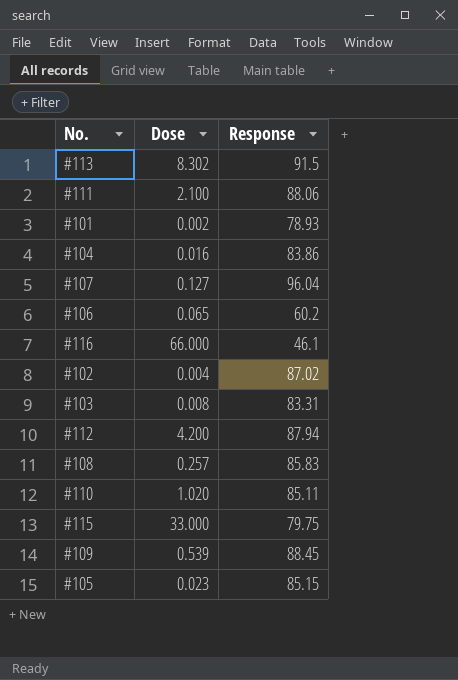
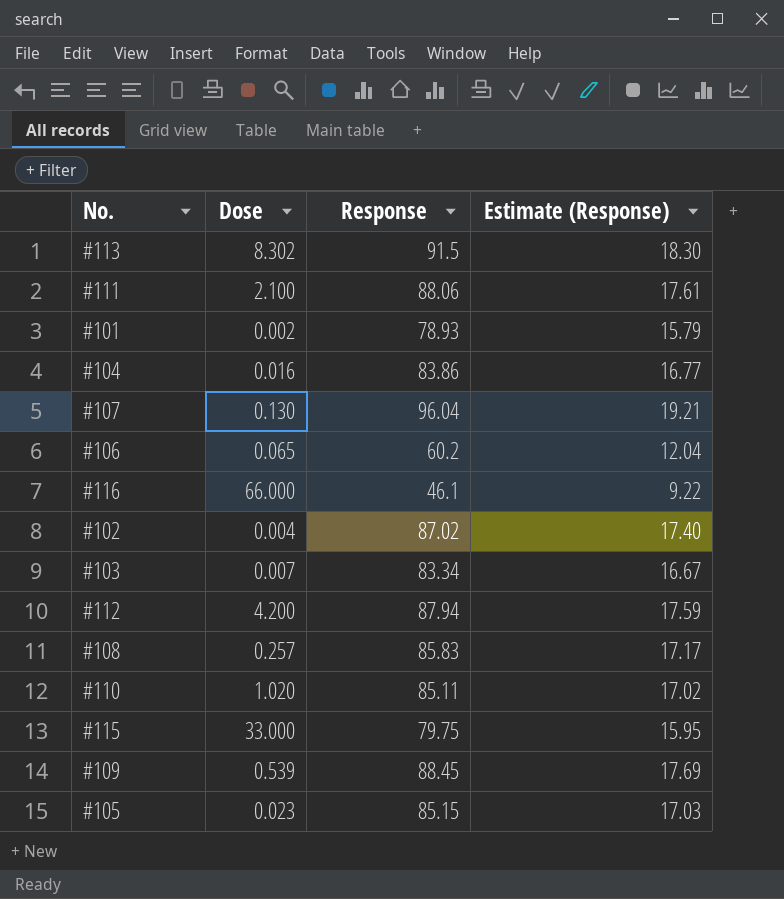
column Estimate (Response) | formula: none -> [Response] * 0.2
#107 | Dose: 0.127 -> 0.130
#103 | Dose: 0.008 -> 0.007
#103 | Response: 83.31 -> 83.34

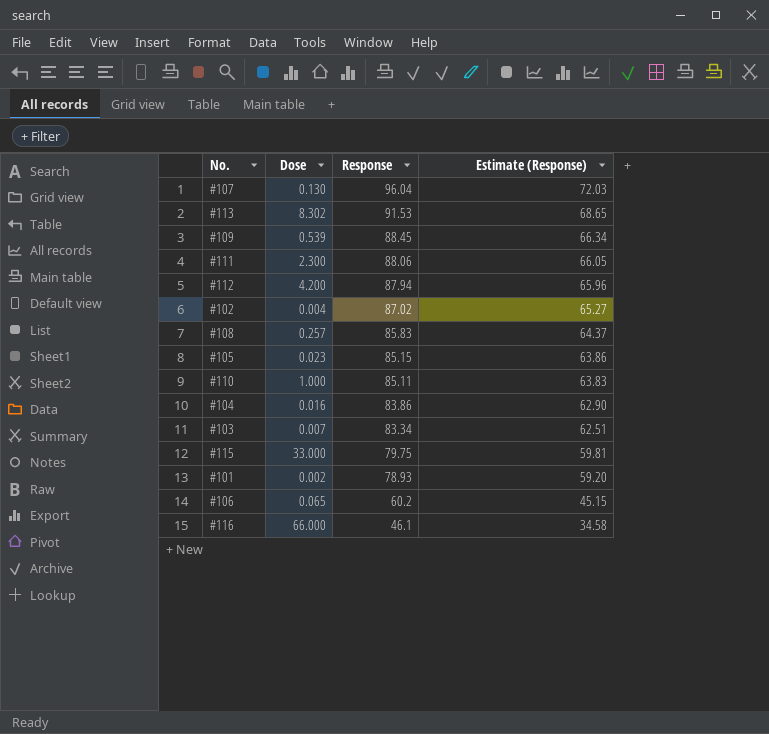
row order: none -> Response descending
column Estimate (Response) | formula: [Response] * 0.2 -> [Response] * 0.75
#113 | Response: 91.5 -> 91.53
#111 | Dose: 2.100 -> 2.300
#110 | Dose: 1.020 -> 1.000

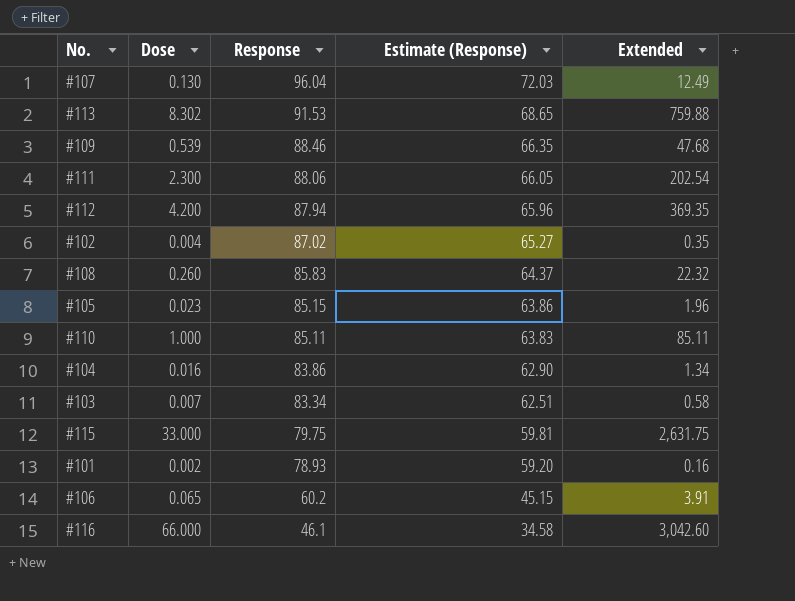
column Extended | formula: none -> [Dose] * [Response]
#109 | Response: 88.45 -> 88.46
#109 | Estimate (Response): 66.34 -> 66.35
#108 | Dose: 0.257 -> 0.260

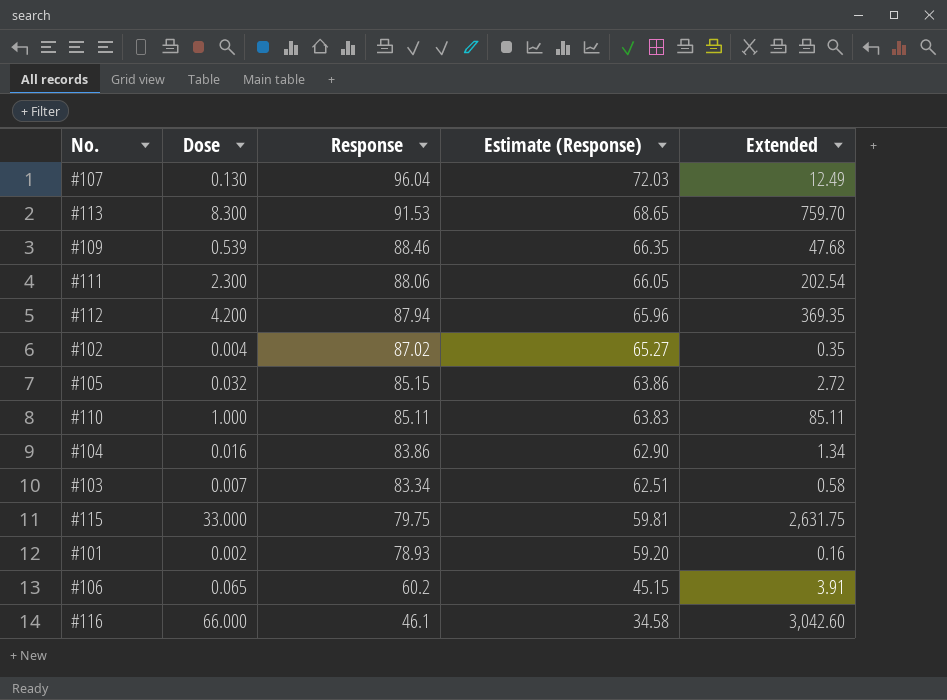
row #108: 0.260 | 85.83 | 64.37 | 22.32 -> none
#113 | Dose: 8.302 -> 8.300
#113 | Extended: 759.88 -> 759.70
#105 | Dose: 0.023 -> 0.032
#105 | Extended: 1.96 -> 2.72

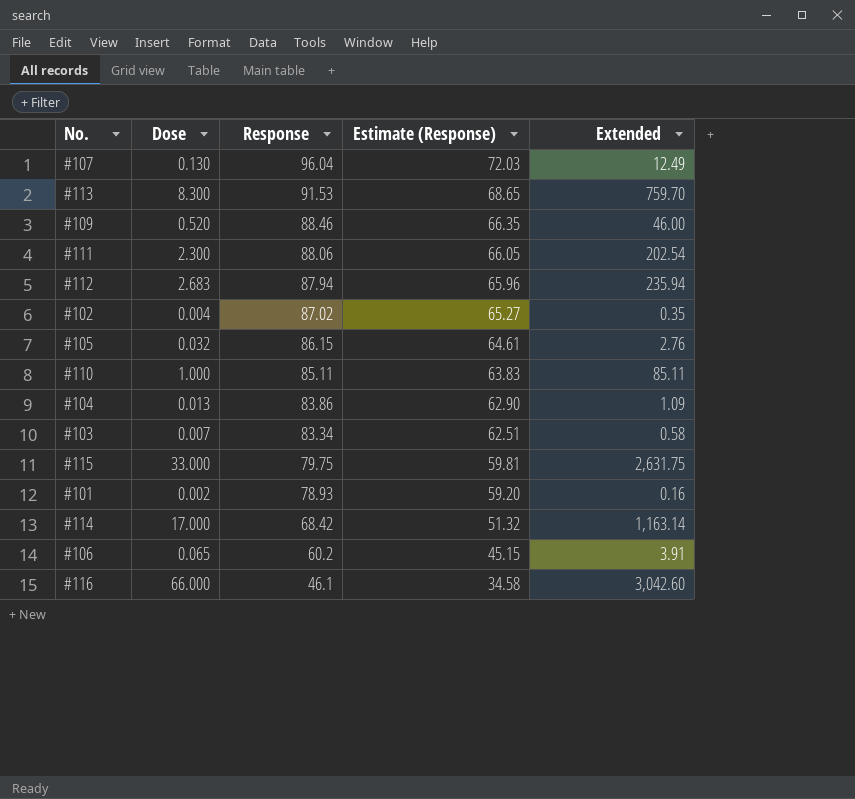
#109 | Dose: 0.539 -> 0.520
#109 | Extended: 47.68 -> 46.00
#112 | Dose: 4.200 -> 2.683
#112 | Extended: 369.35 -> 235.94
#105 | Response: 85.15 -> 86.15
#105 | Estimate (Response): 63.86 -> 64.61
#105 | Extended: 2.72 -> 2.76
#104 | Dose: 0.016 -> 0.013
#104 | Extended: 1.34 -> 1.09
row #114: none -> 17.000 | 68.42 | 51.32 | 1,163.14

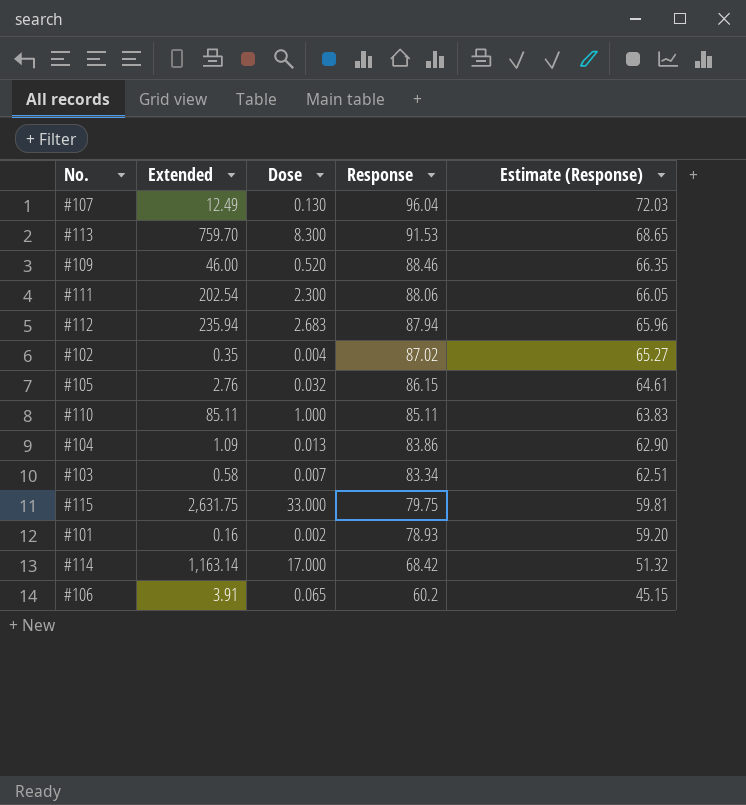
column Extended | position: 5 -> 2
row #116: 66.000 | 46.1 | 34.58 | 3,042.60 -> none

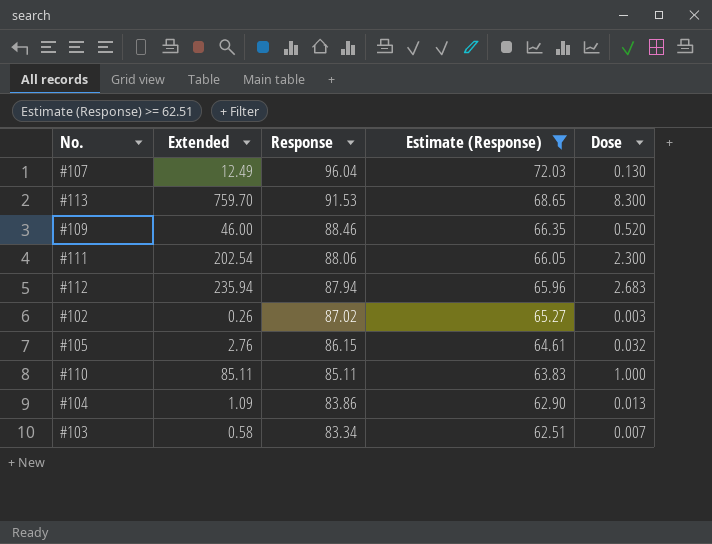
filter: none -> Estimate (Response) >= 62.51
column Dose | position: 3 -> 5
#102 | Extended: 0.35 -> 0.26
#102 | Dose: 0.004 -> 0.003

